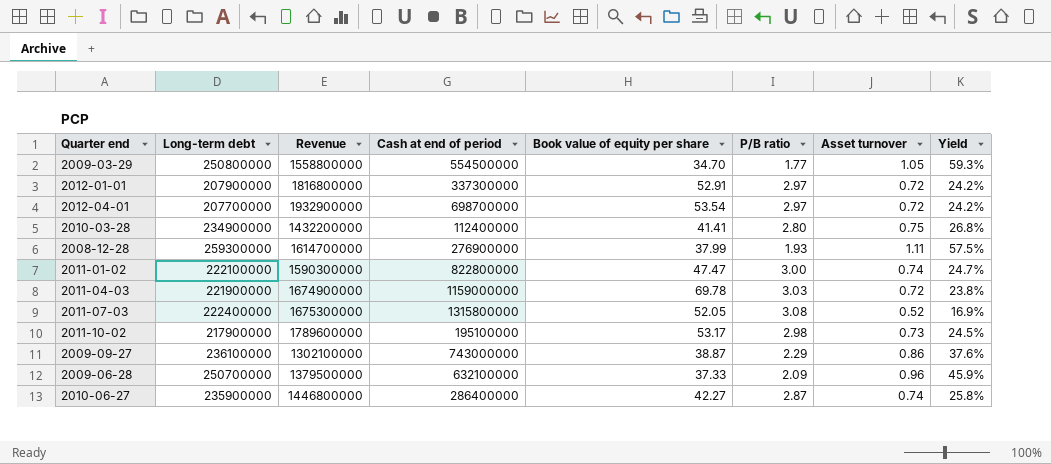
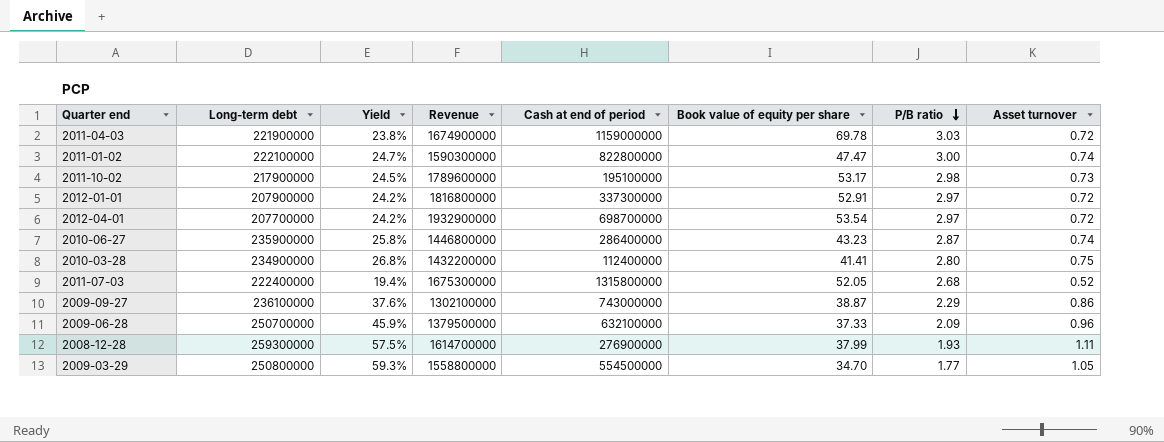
row order: none -> P/B ratio descending
column Yield | position: 8 -> 3
2010-06-27 | Book value of equity per share: 42.27 -> 43.23
2011-07-03 | Yield: 16.9% -> 19.4%
2011-07-03 | P/B ratio: 3.08 -> 2.68

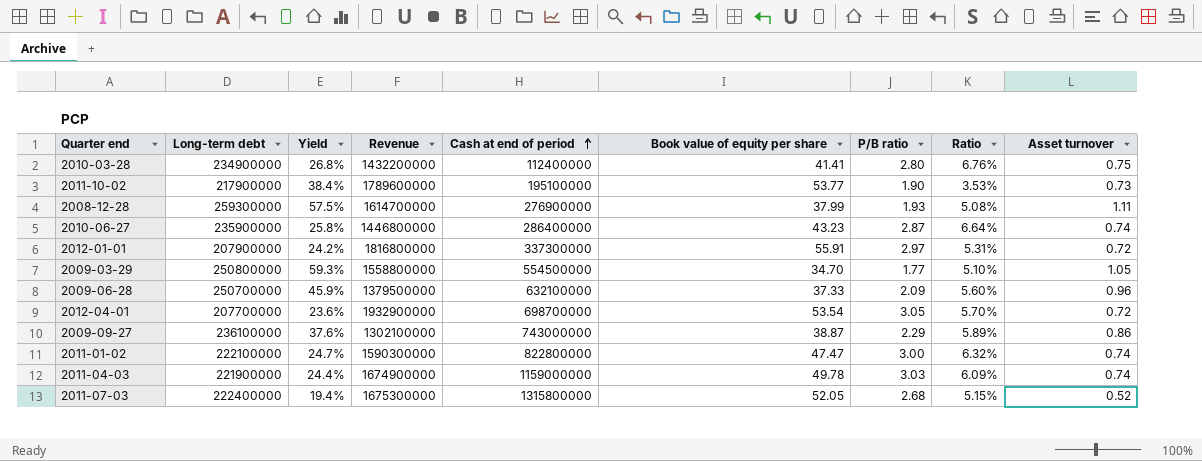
row order: P/B ratio descending -> Cash at end of period ascending
column Ratio | formula: none -> [P/B ratio] / [Book value of equity per share]
2011-10-02 | Yield: 24.5% -> 38.4%
2011-10-02 | Book value of equity per share: 53.17 -> 53.77
2011-10-02 | P/B ratio: 2.98 -> 1.90
2012-01-01 | Book value of equity per share: 52.91 -> 55.91
2012-04-01 | Yield: 24.2% -> 23.6%
2012-04-01 | P/B ratio: 2.97 -> 3.05
2011-04-03 | Yield: 23.8% -> 24.4%
2011-04-03 | Book value of equity per share: 69.78 -> 49.78
2011-04-03 | Asset turnover: 0.72 -> 0.74

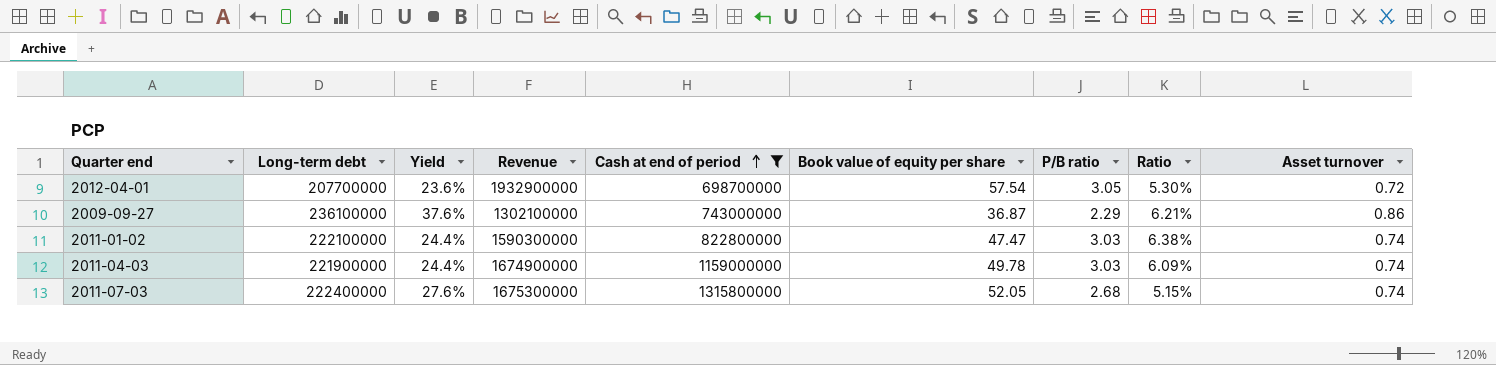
filter: none -> Cash at end of period >= 698700000
2012-04-01 | Book value of equity per share: 53.54 -> 57.54
2012-04-01 | Ratio: 5.70% -> 5.30%
2009-09-27 | Book value of equity per share: 38.87 -> 36.87
2009-09-27 | Ratio: 5.89% -> 6.21%
2011-01-02 | Yield: 24.7% -> 24.4%
2011-01-02 | P/B ratio: 3.00 -> 3.03
2011-01-02 | Ratio: 6.32% -> 6.38%
2011-07-03 | Yield: 19.4% -> 27.6%
2011-07-03 | Asset turnover: 0.52 -> 0.74

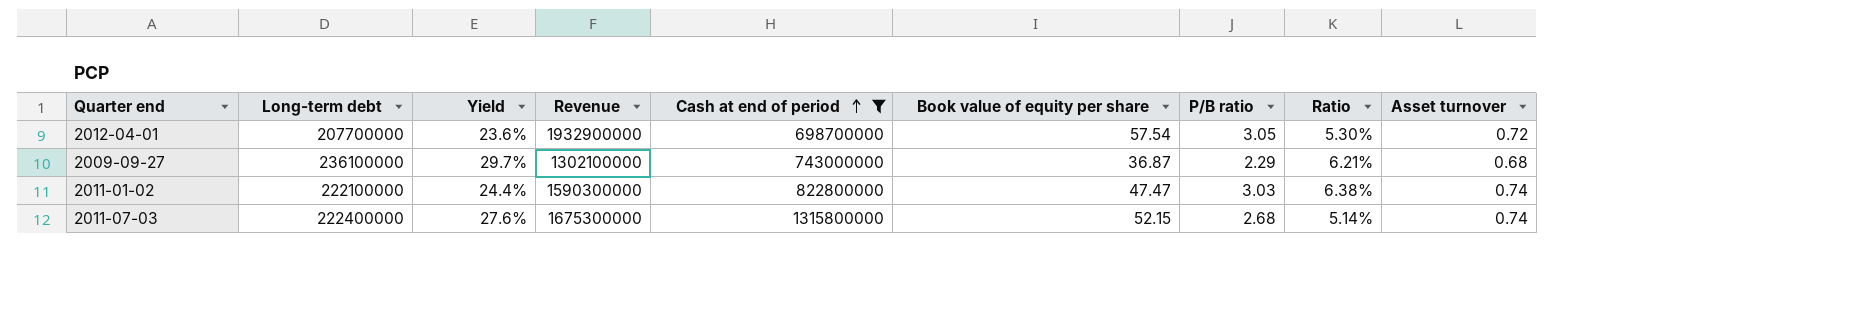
row 2011-04-03: 221900000 | 24.4% | 1674900000 | 1159000000 | 49.78 | 3.03 | 6.09% | 0.74 -> none
2009-09-27 | Yield: 37.6% -> 29.7%
2009-09-27 | Asset turnover: 0.86 -> 0.68
2011-07-03 | Book value of equity per share: 52.05 -> 52.15
2011-07-03 | Ratio: 5.15% -> 5.14%

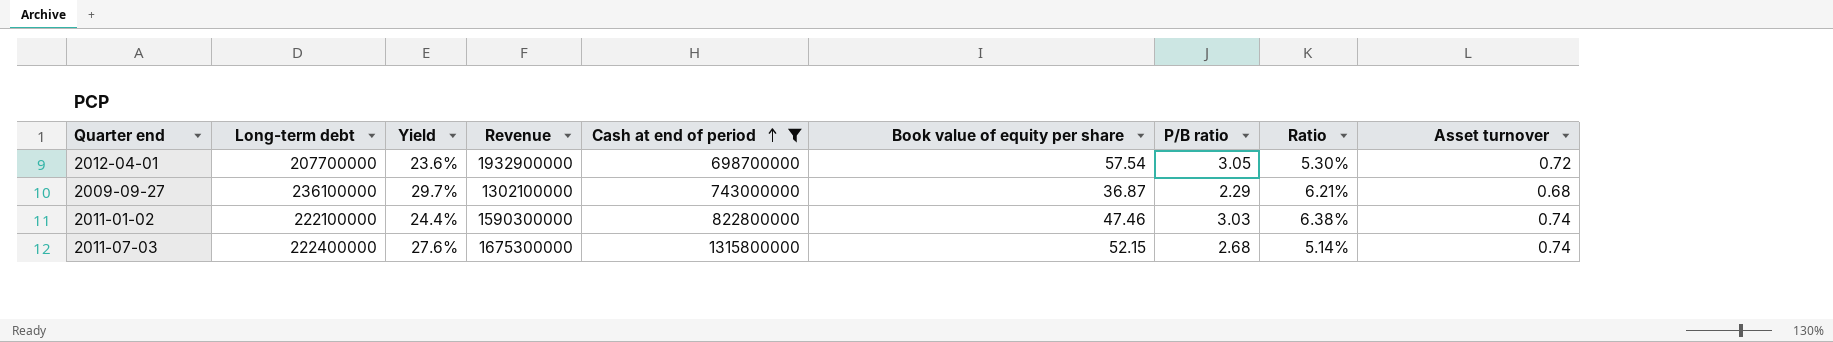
2011-01-02 | Book value of equity per share: 47.47 -> 47.46

